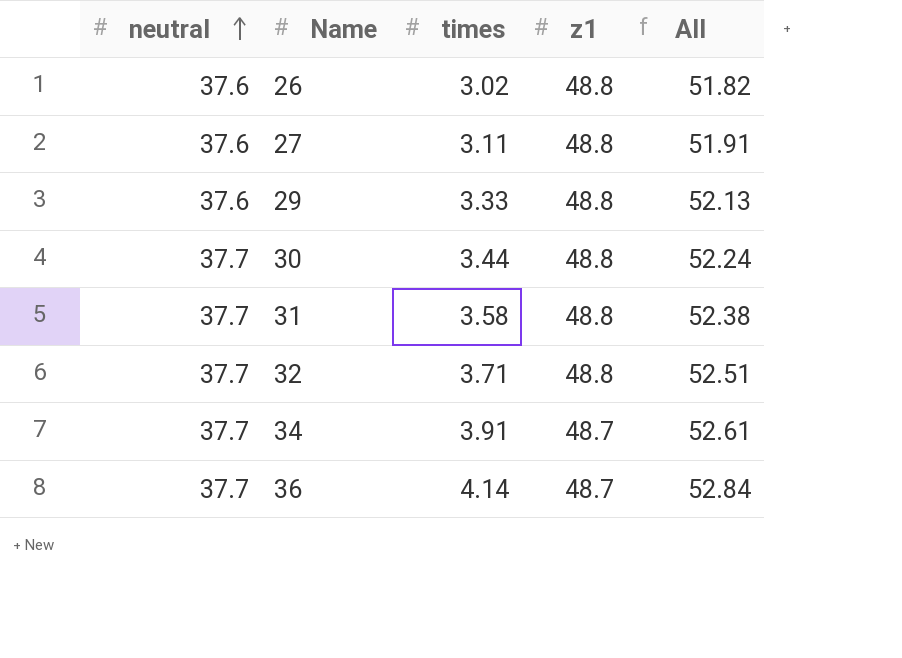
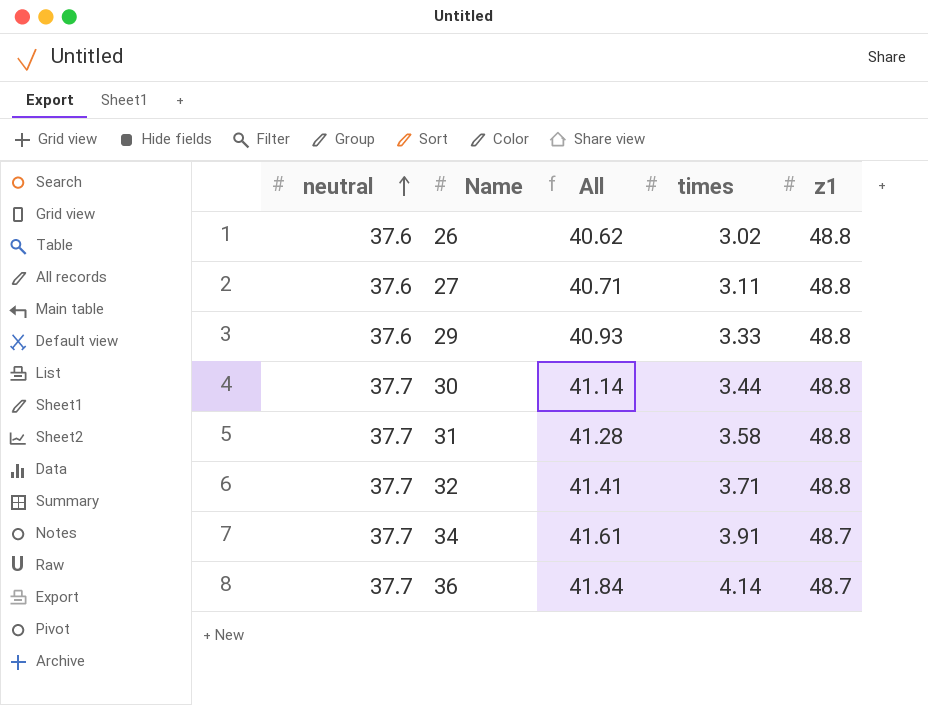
column All | formula: [times] + [z1] -> [neutral] + [times]
column All | position: 5 -> 3

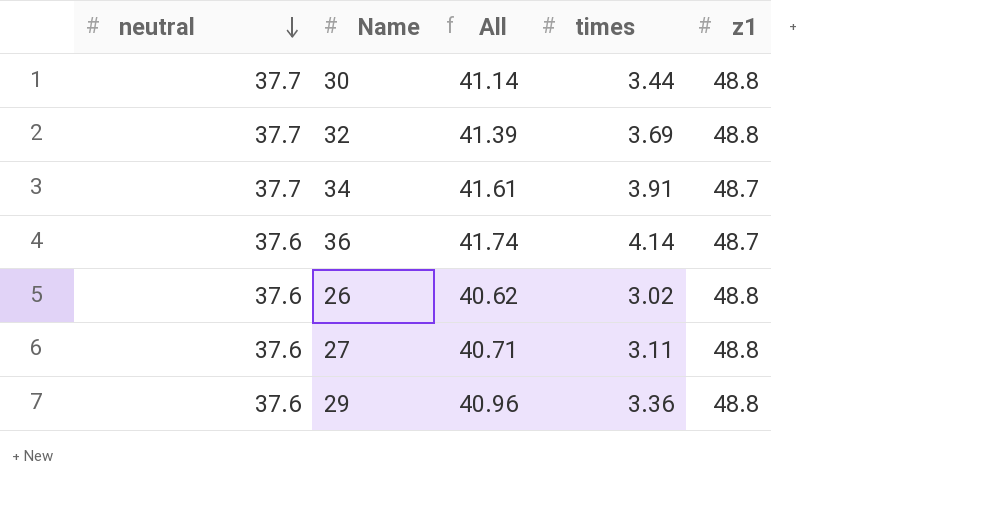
row order: neutral ascending -> neutral descending
row 31: 37.7 | 41.28 | 3.58 | 48.8 -> none
32 | All: 41.41 -> 41.39
32 | times: 3.71 -> 3.69
36 | neutral: 37.7 -> 37.6
36 | All: 41.84 -> 41.74
29 | All: 40.93 -> 40.96
29 | times: 3.33 -> 3.36

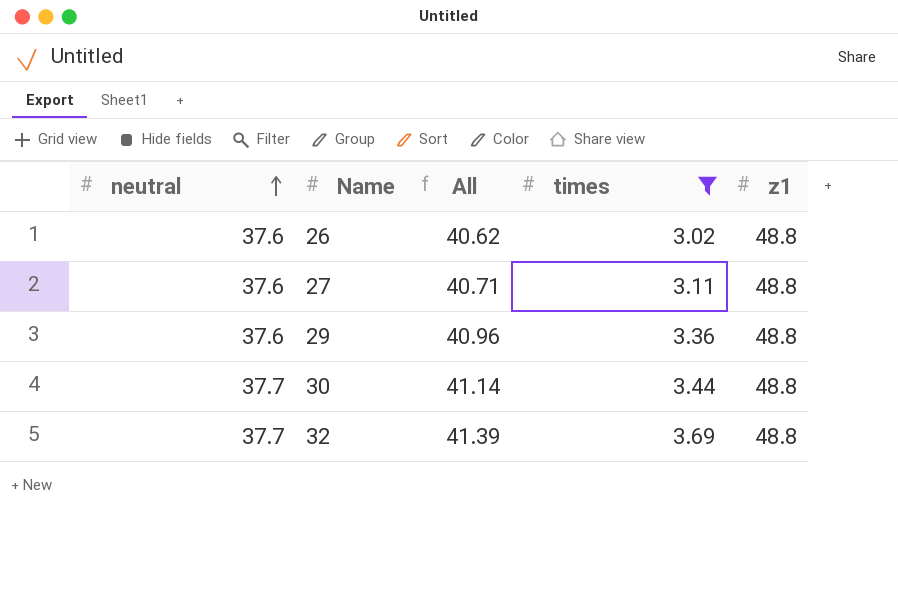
filter: none -> times <= 3.69
row order: neutral descending -> neutral ascending

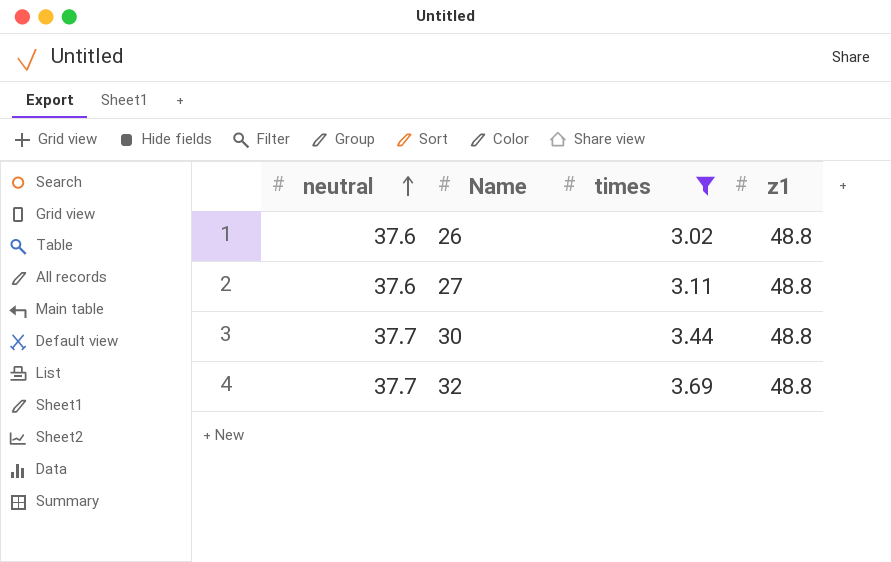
column All | formula: [neutral] + [times] -> none
row 29: 37.6 | 40.96 | 3.36 | 48.8 -> none

